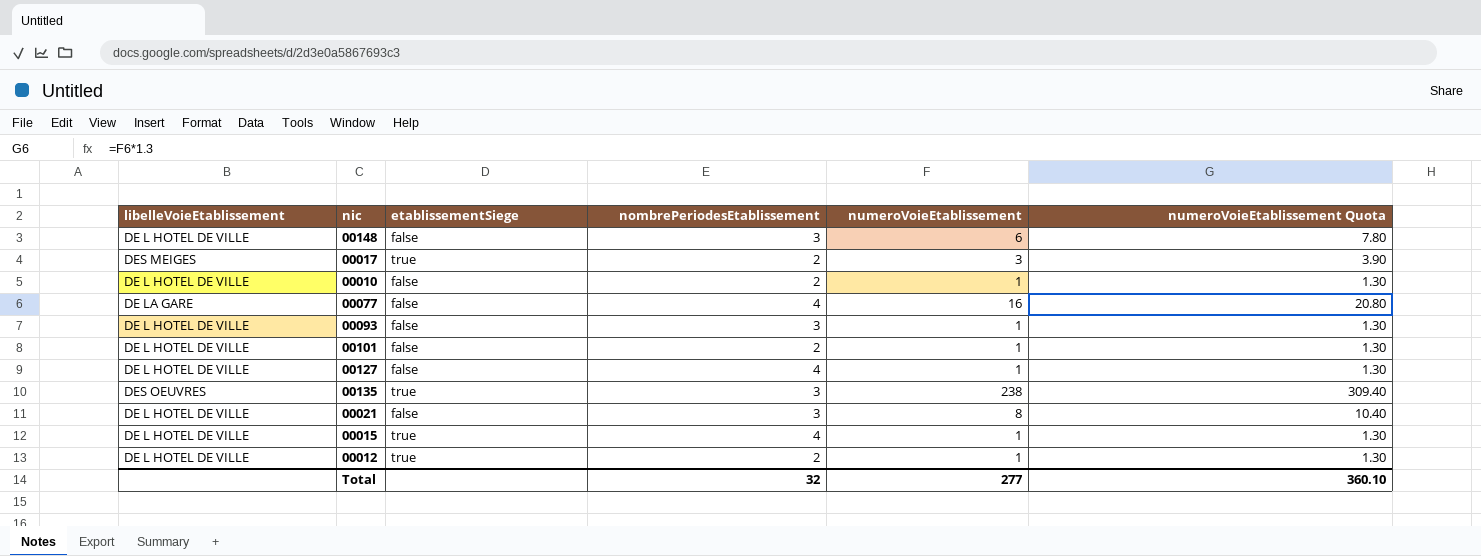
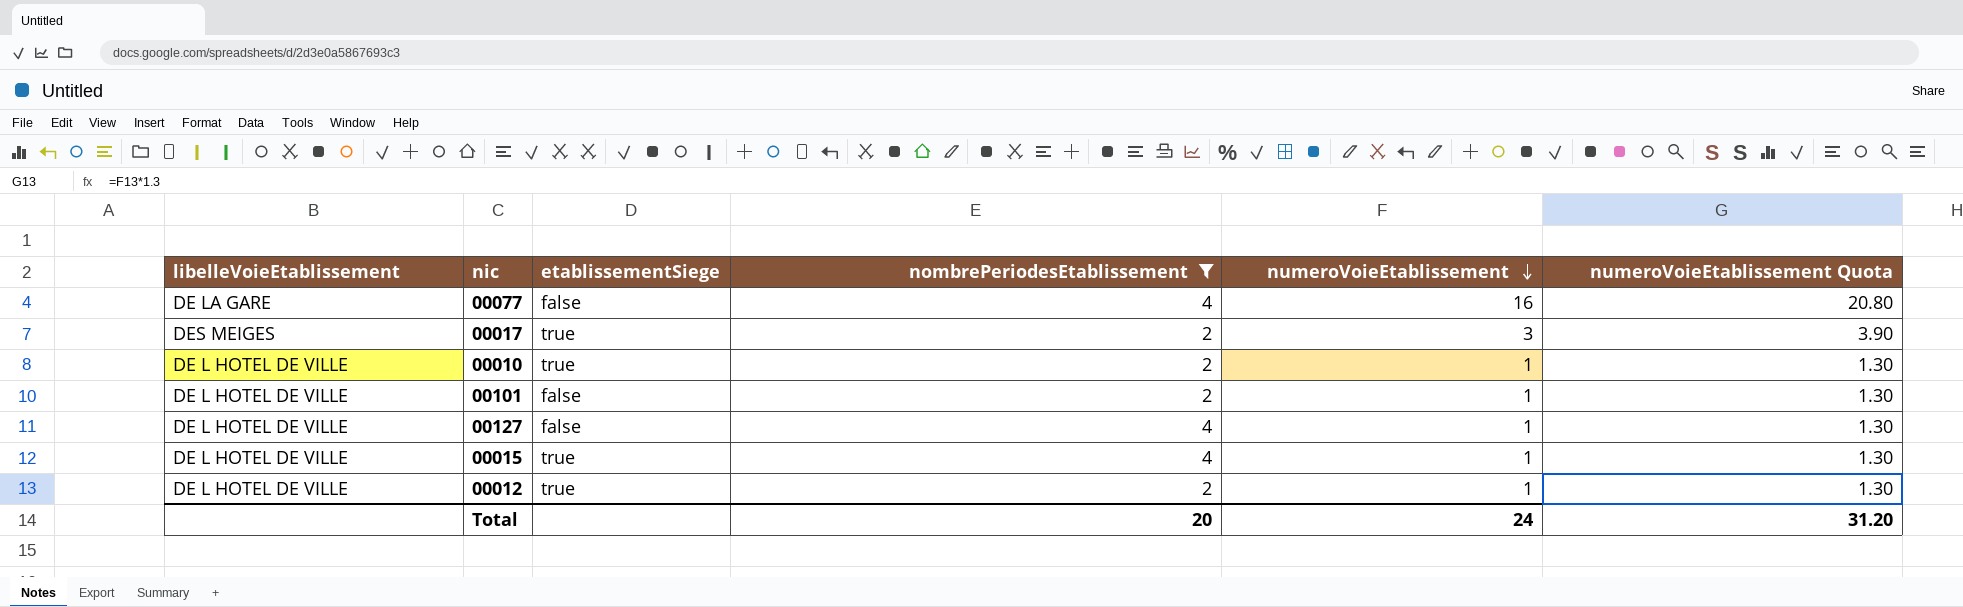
filter: none -> nombrePeriodesEtablissement != 3
row order: none -> numeroVoieEtablissement descending
00010 | etablissementSiege: false -> true
Total | nombrePeriodesEtablissement: 32 -> 20
Total | numeroVoieEtablissement: 277 -> 24
Total | numeroVoieEtablissement Quota: 360.10 -> 31.20

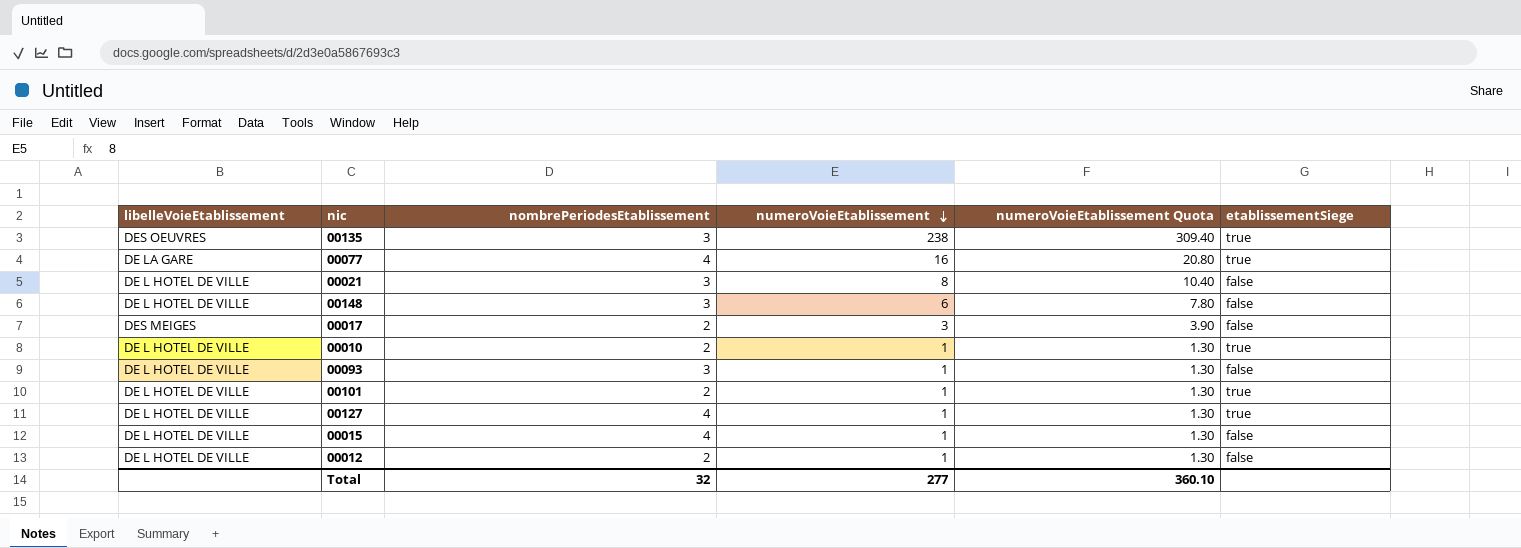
filter: nombrePeriodesEtablissement != 3 -> none
column etablissementSiege | position: 3 -> 6
00077 | etablissementSiege: false -> true
00017 | etablissementSiege: true -> false
00101 | etablissementSiege: false -> true
00127 | etablissementSiege: false -> true
00015 | etablissementSiege: true -> false
00012 | etablissementSiege: true -> false
Total | nombrePeriodesEtablissement: 20 -> 32
Total | numeroVoieEtablissement: 24 -> 277
Total | numeroVoieEtablissement Quota: 31.20 -> 360.10

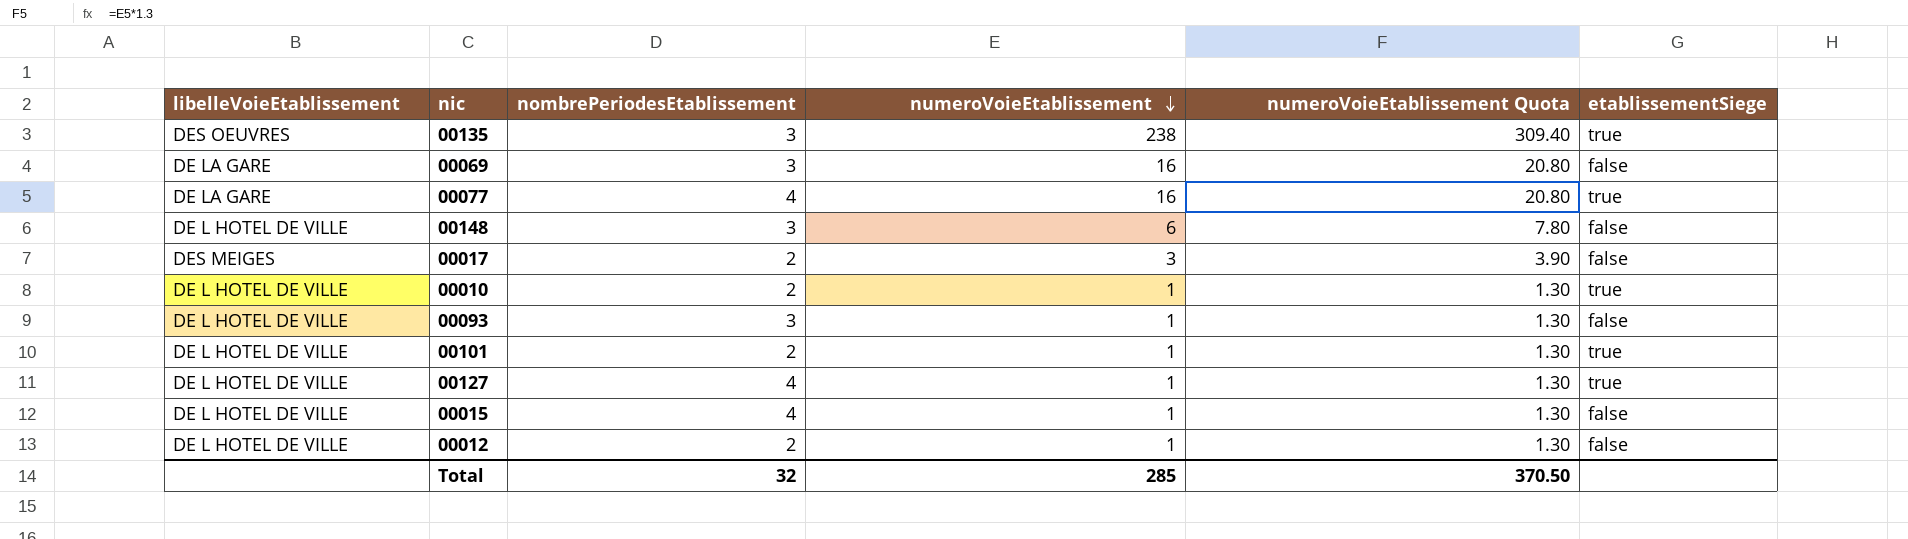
row 00021: DE L HOTEL DE VILLE | 3 | 8 | 10.40 | false -> none
row 00069: none -> DE LA GARE | 3 | 16 | 20.80 | false
Total | numeroVoieEtablissement: 277 -> 285
Total | numeroVoieEtablissement Quota: 360.10 -> 370.50

